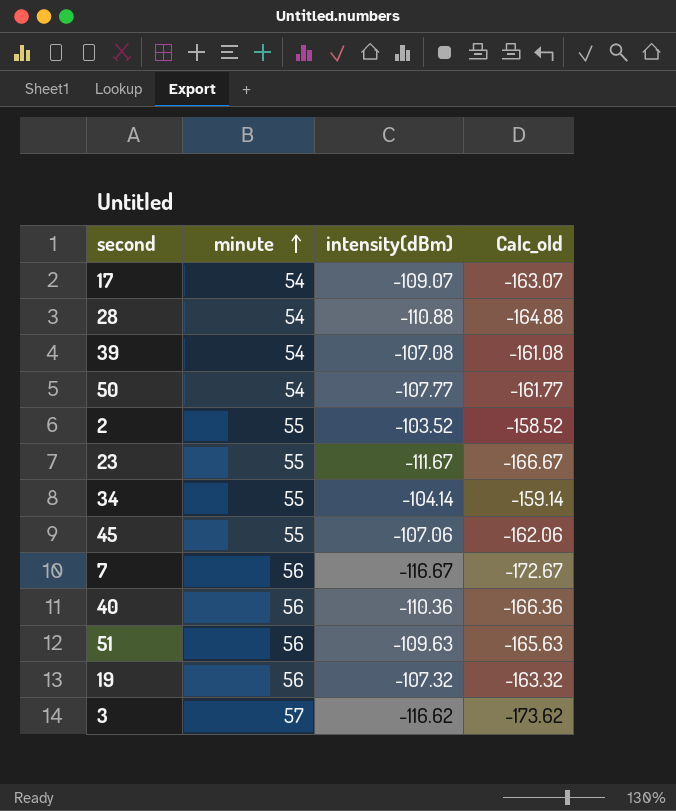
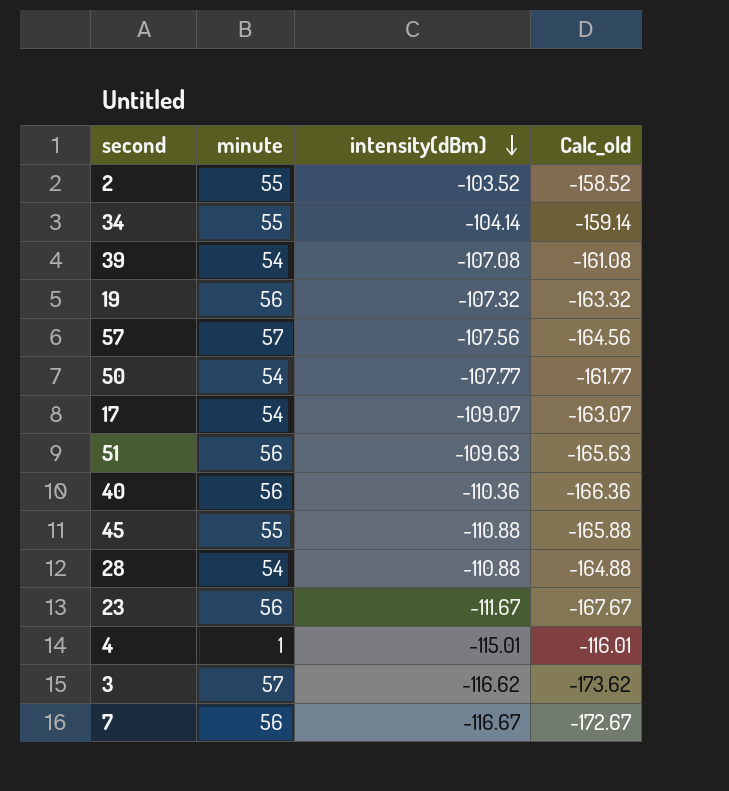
row order: minute ascending -> intensity(dBm) descending
row 57: none -> 57 | -107.56 | -164.56
45 | intensity(dBm): -107.06 -> -110.88
45 | Calc_old: -162.06 -> -165.88
23 | minute: 55 -> 56
23 | Calc_old: -166.67 -> -167.67
row 4: none -> 1 | -115.01 | -116.01

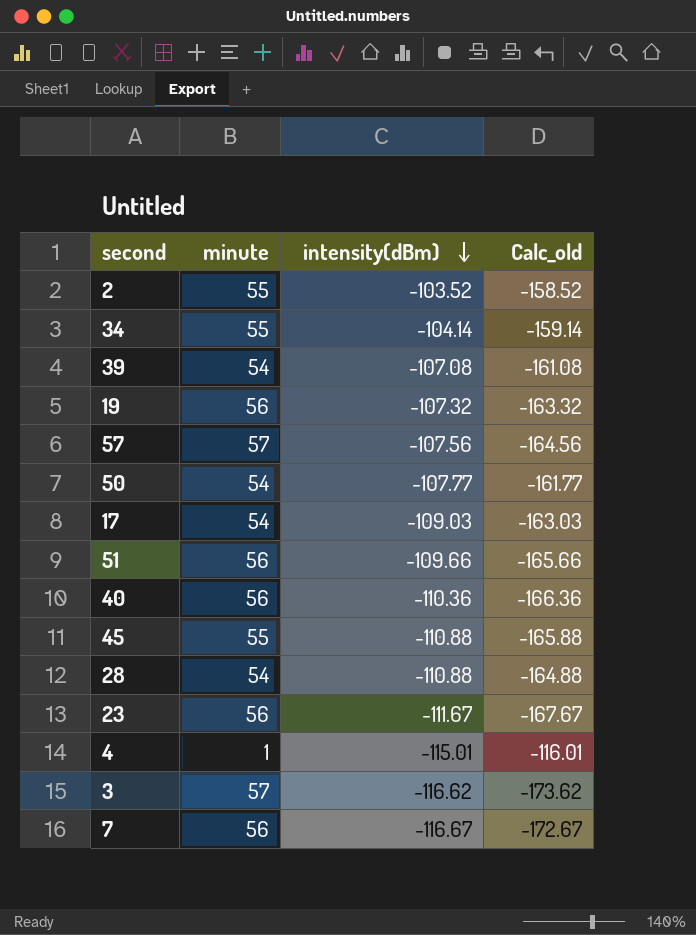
17 | intensity(dBm): -109.07 -> -109.03
17 | Calc_old: -163.07 -> -163.03
51 | intensity(dBm): -109.63 -> -109.66
51 | Calc_old: -165.63 -> -165.66

